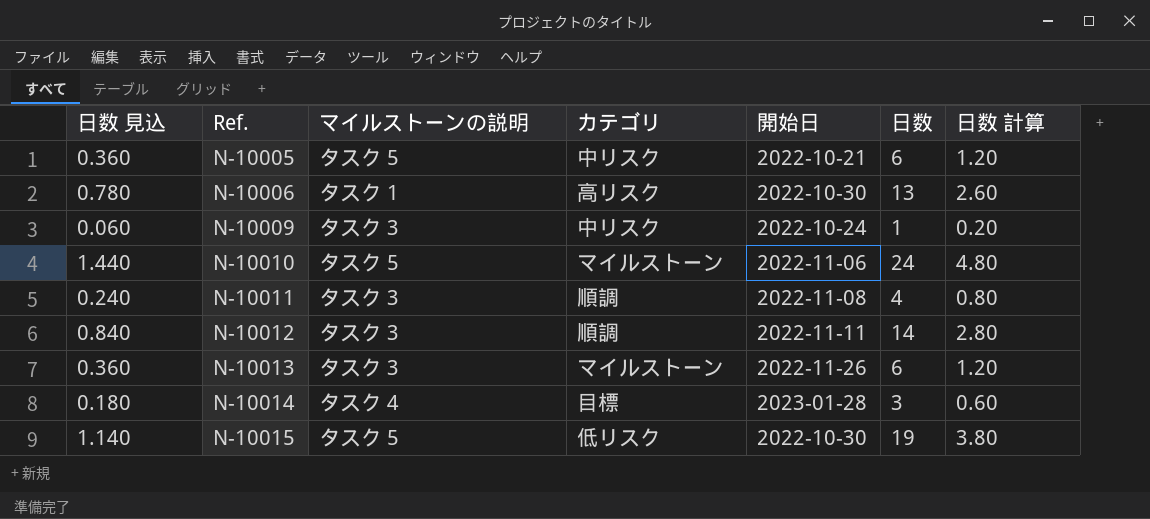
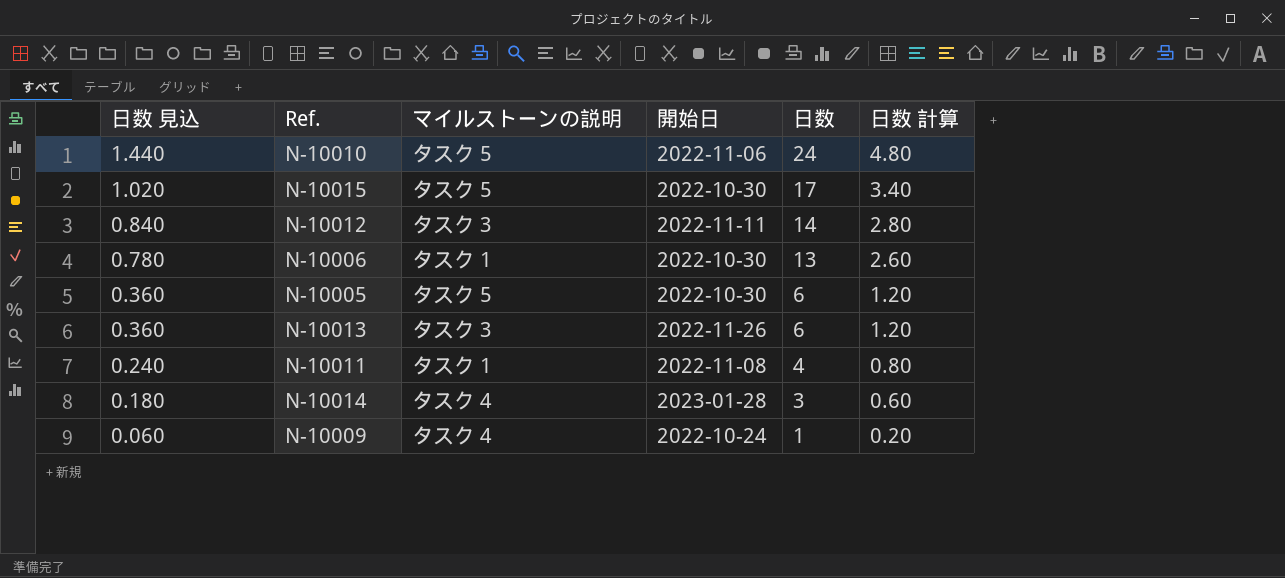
row order: Ref. ascending -> 日数 見込 descending
column カテゴリ | position: 4 -> none
N-10015 | 日数 見込: 1.140 -> 1.020
N-10015 | 日数: 19 -> 17
N-10015 | 日数 計算: 3.80 -> 3.40
N-10005 | 開始日: 2022-10-21 -> 2022-10-30
N-10011 | マイルストーンの説明: タスク 3 -> タスク 1
N-10009 | マイルストーンの説明: タスク 3 -> タスク 4

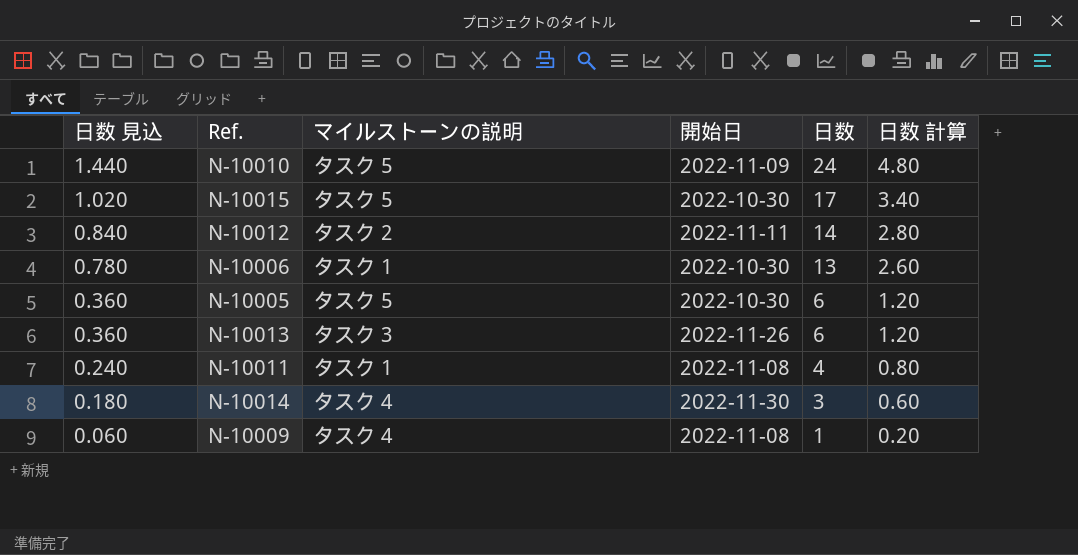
N-10010 | 開始日: 2022-11-06 -> 2022-11-09
N-10012 | マイルストーンの説明: タスク 3 -> タスク 2
N-10014 | 開始日: 2023-01-28 -> 2022-11-30
N-10009 | 開始日: 2022-10-24 -> 2022-11-08

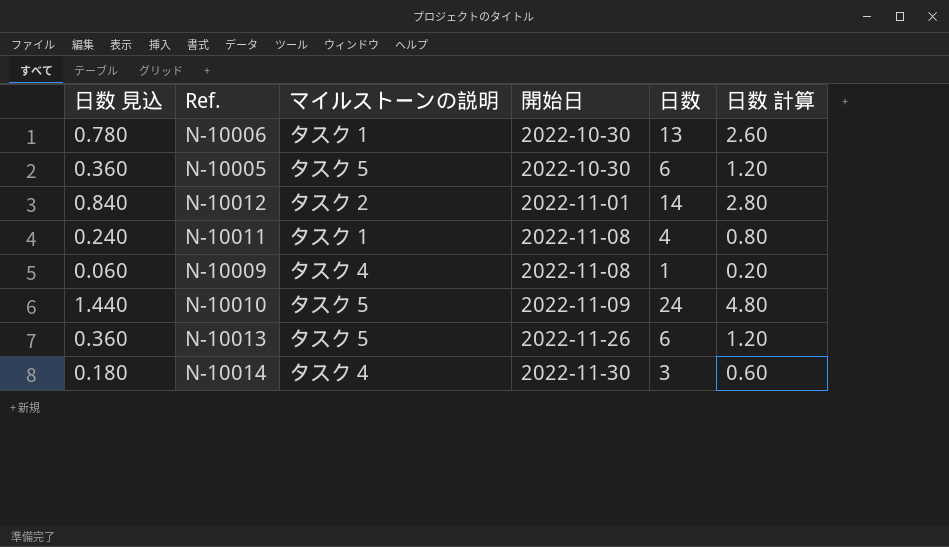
row order: 日数 見込 descending -> 開始日 ascending
row N-10015: 1.020 | タスク 5 | 2022-10-30 | 17 | 3.40 -> none
N-10012 | 開始日: 2022-11-11 -> 2022-11-01
N-10013 | マイルストーンの説明: タスク 3 -> タスク 5

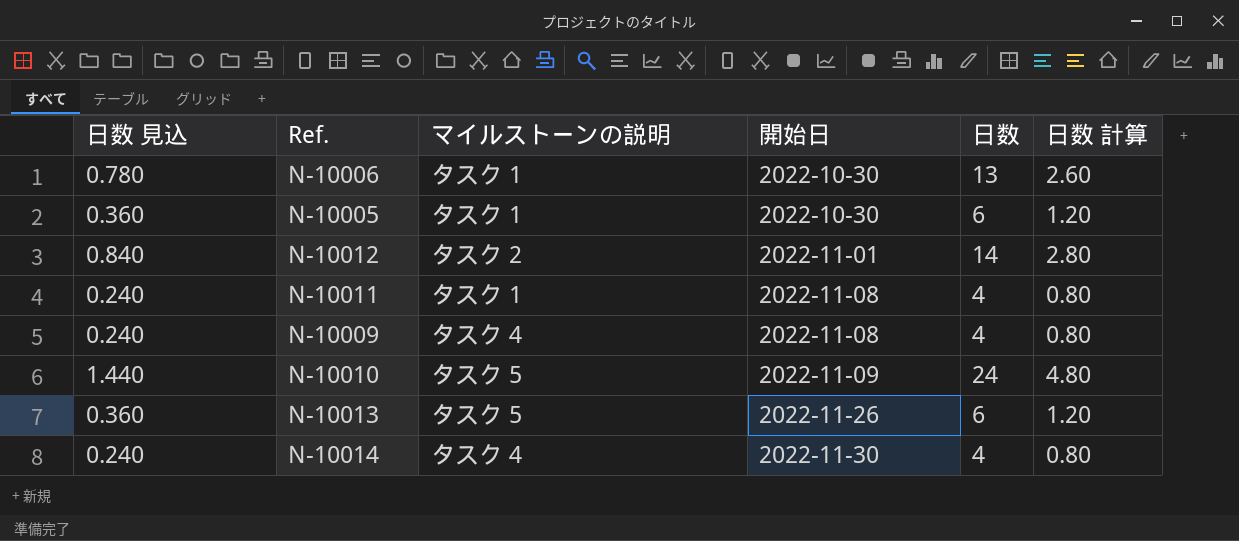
N-10005 | マイルストーンの説明: タスク 5 -> タスク 1
N-10009 | 日数 見込: 0.060 -> 0.240
N-10009 | 日数: 1 -> 4
N-10009 | 日数 計算: 0.20 -> 0.80
N-10014 | 日数 見込: 0.180 -> 0.240
N-10014 | 日数: 3 -> 4
N-10014 | 日数 計算: 0.60 -> 0.80

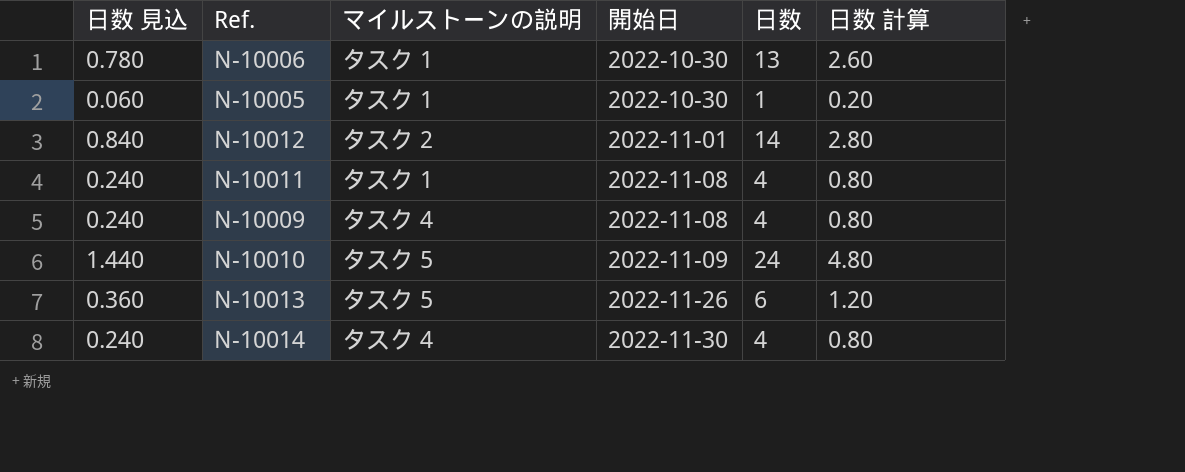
N-10005 | 日数 見込: 0.360 -> 0.060
N-10005 | 日数: 6 -> 1
N-10005 | 日数 計算: 1.20 -> 0.20

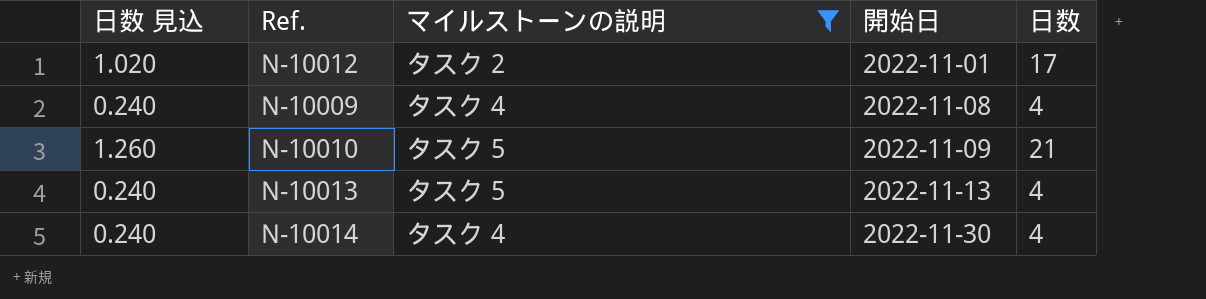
filter: none -> マイルストーンの説明 != タスク 1
column 日数 計算 | formula: [日数] * 0.2 -> none
N-10012 | 日数 見込: 0.840 -> 1.020
N-10012 | 日数: 14 -> 17
N-10010 | 日数 見込: 1.440 -> 1.260
N-10010 | 日数: 24 -> 21
N-10013 | 日数 見込: 0.360 -> 0.240
N-10013 | 開始日: 2022-11-26 -> 2022-11-13
N-10013 | 日数: 6 -> 4

